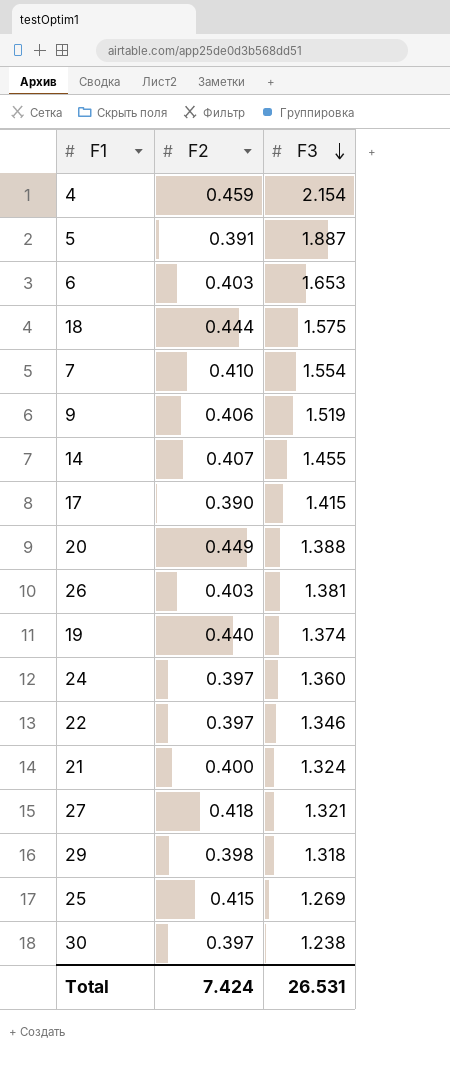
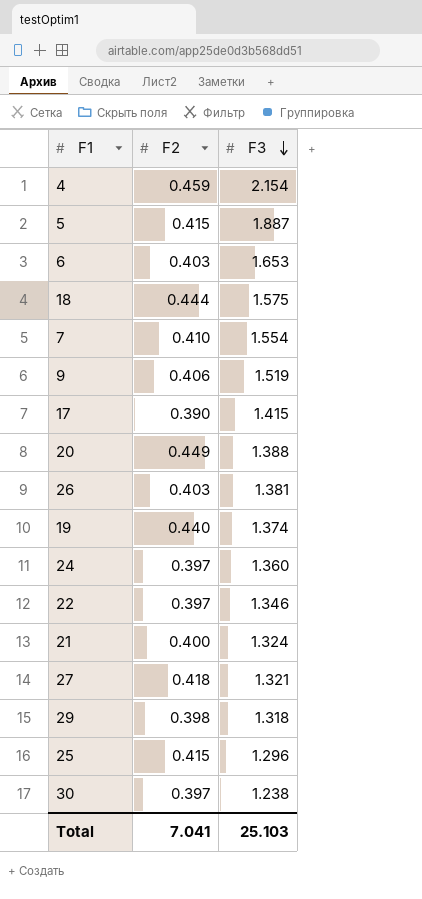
row 14: 0.407 | 1.455 -> none
5 | F2: 0.391 -> 0.415
25 | F3: 1.269 -> 1.296
Total | F2: 7.424 -> 7.041
Total | F3: 26.531 -> 25.103

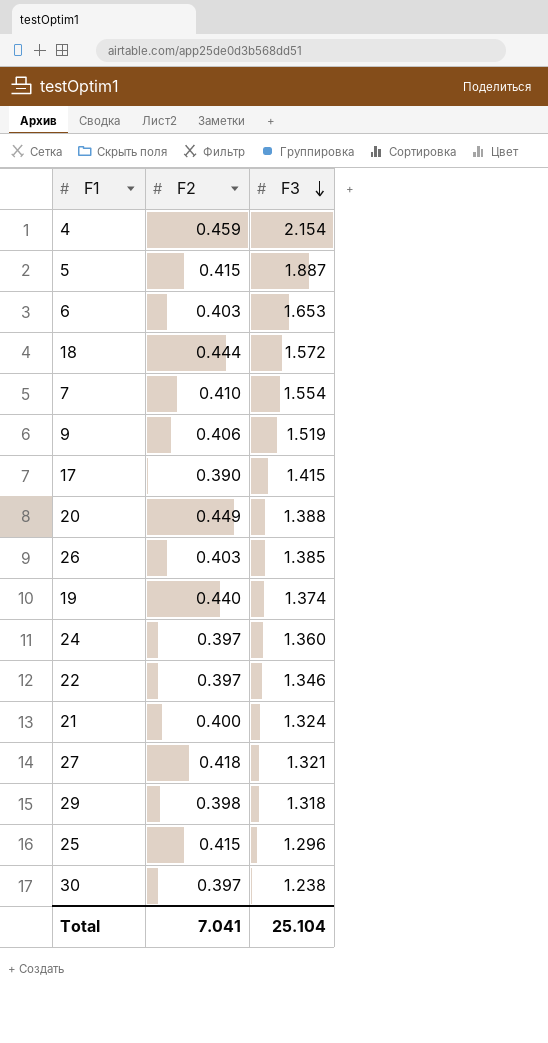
18 | F3: 1.575 -> 1.572
26 | F3: 1.381 -> 1.385
Total | F3: 25.103 -> 25.104

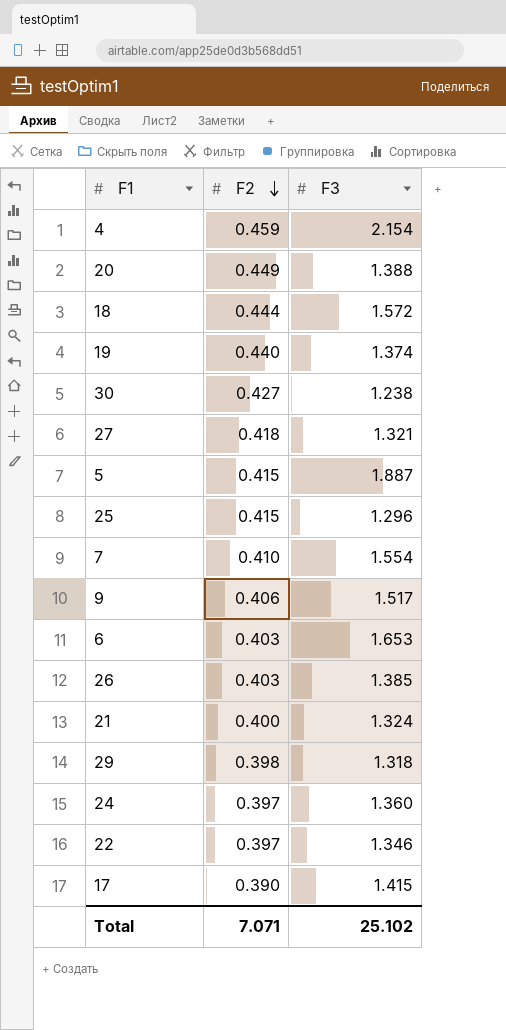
row order: F3 descending -> F2 descending
30 | F2: 0.397 -> 0.427
9 | F3: 1.519 -> 1.517
Total | F2: 7.041 -> 7.071
Total | F3: 25.104 -> 25.102

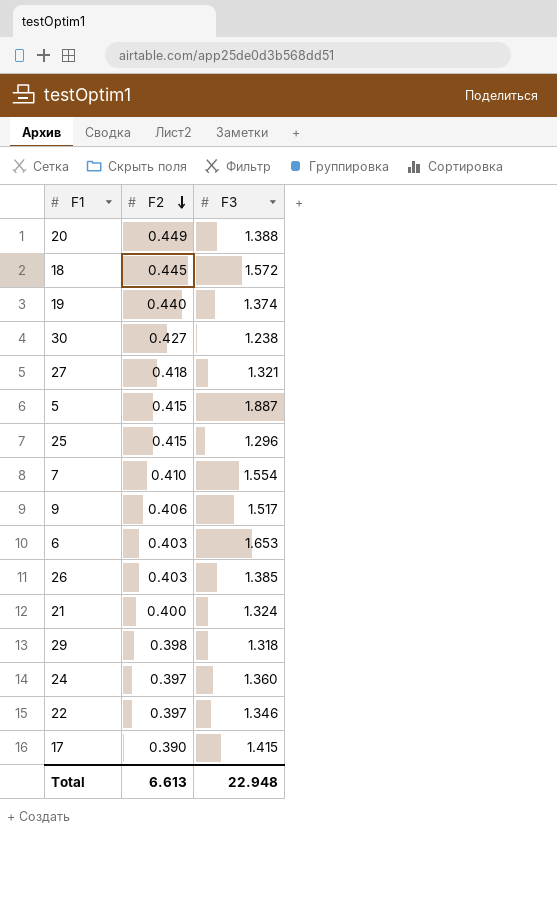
row 4: 0.459 | 2.154 -> none
18 | F2: 0.444 -> 0.445
Total | F2: 7.071 -> 6.613
Total | F3: 25.102 -> 22.948

